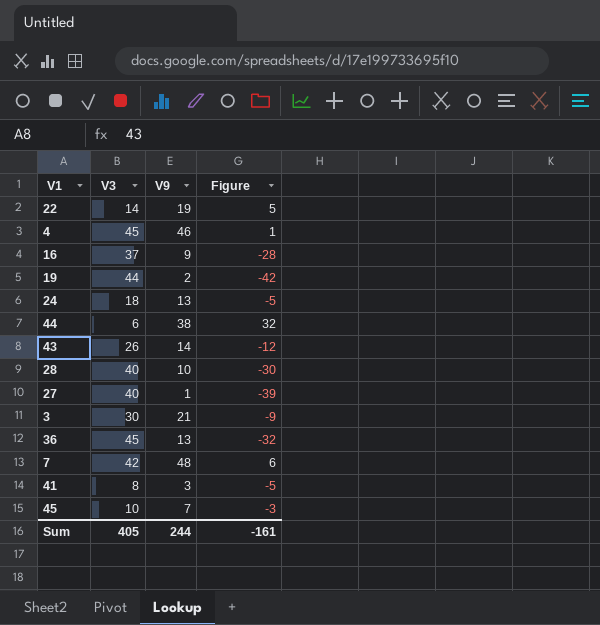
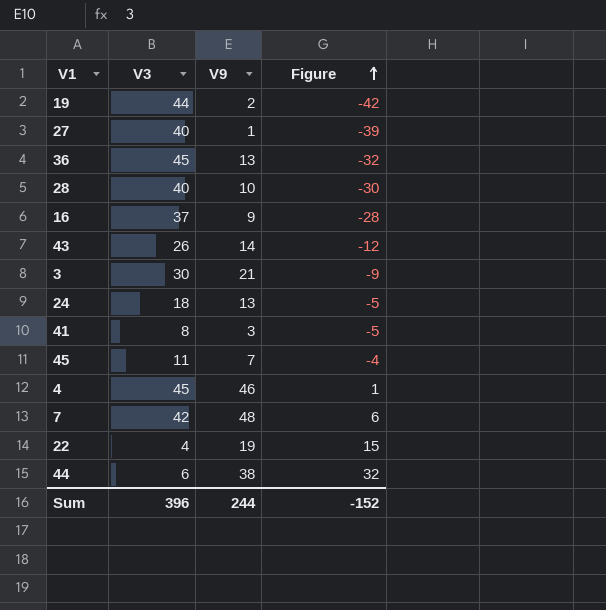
row order: none -> Figure ascending
45 | V3: 10 -> 11
45 | Figure: -3 -> -4
22 | V3: 14 -> 4
22 | Figure: 5 -> 15
Sum | V3: 405 -> 396
Sum | Figure: -161 -> -152

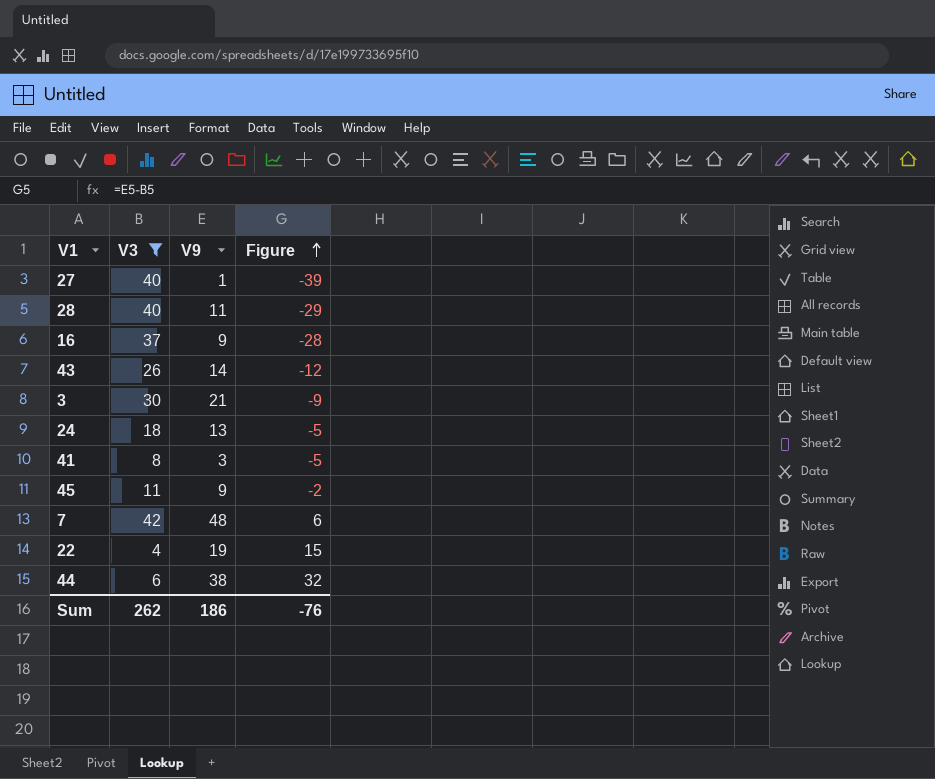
filter: none -> V3 <= 42
28 | V9: 10 -> 11
28 | Figure: -30 -> -29
45 | V9: 7 -> 9
45 | Figure: -4 -> -2
Sum | V3: 396 -> 262
Sum | V9: 244 -> 186
Sum | Figure: -152 -> -76

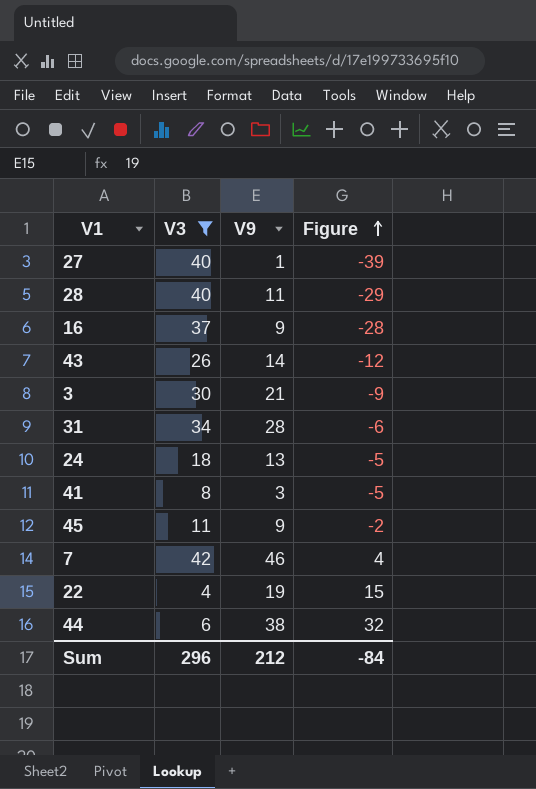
row 31: none -> 34 | 28 | -6
7 | V9: 48 -> 46
7 | Figure: 6 -> 4
Sum | V3: 262 -> 296
Sum | V9: 186 -> 212
Sum | Figure: -76 -> -84

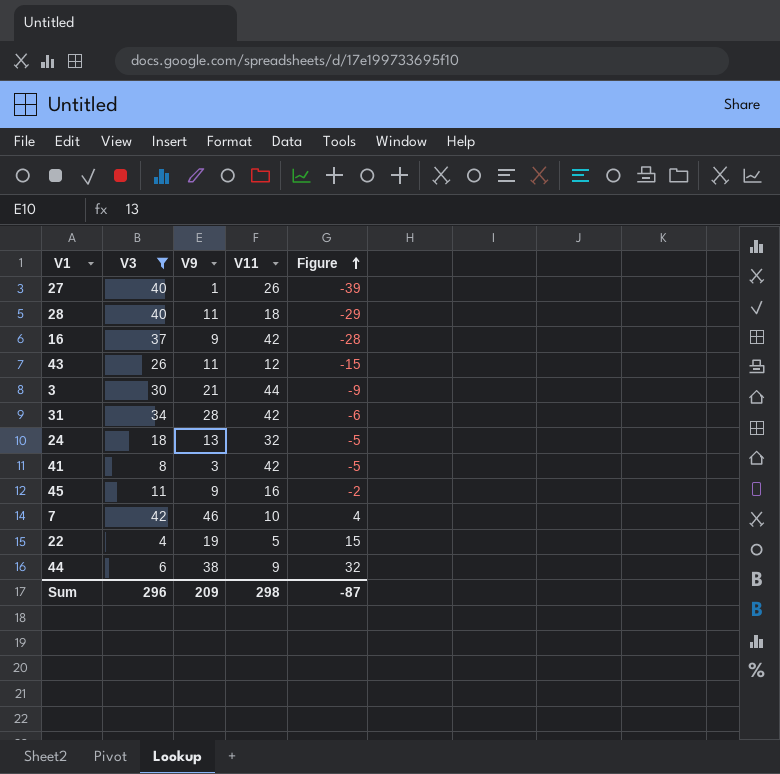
column V11 | position: none -> 4
43 | V9: 14 -> 11
43 | Figure: -12 -> -15
Sum | V9: 212 -> 209
Sum | Figure: -84 -> -87

